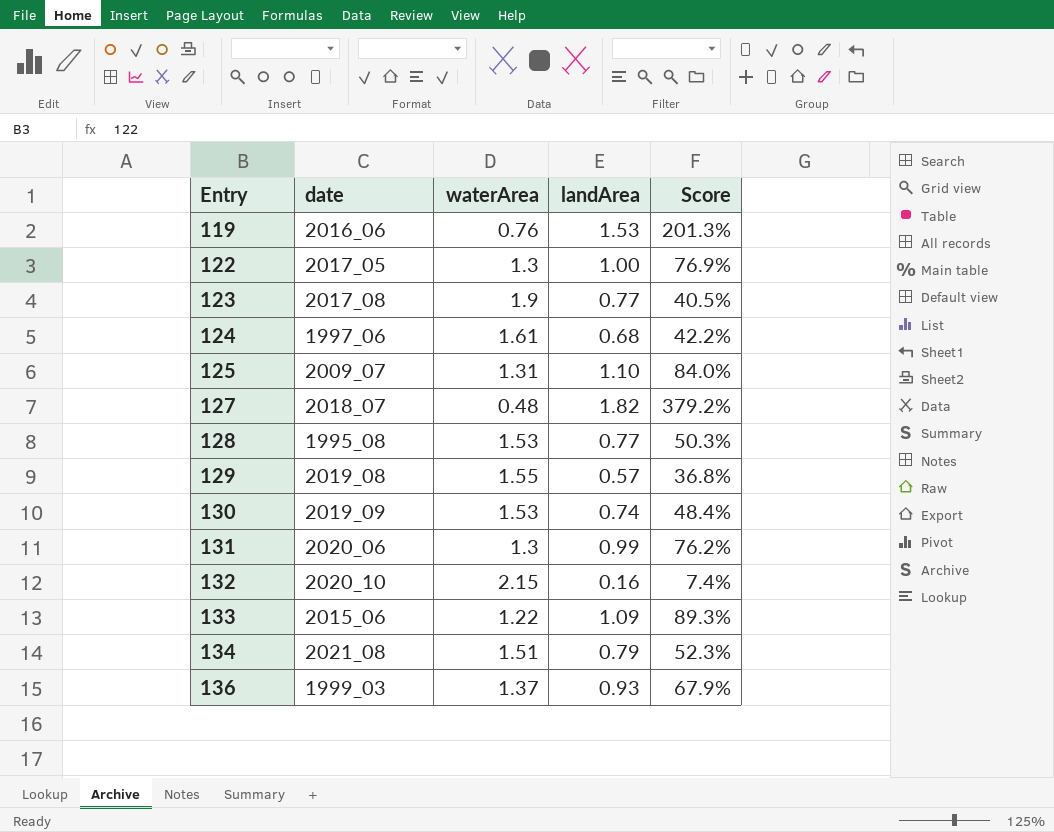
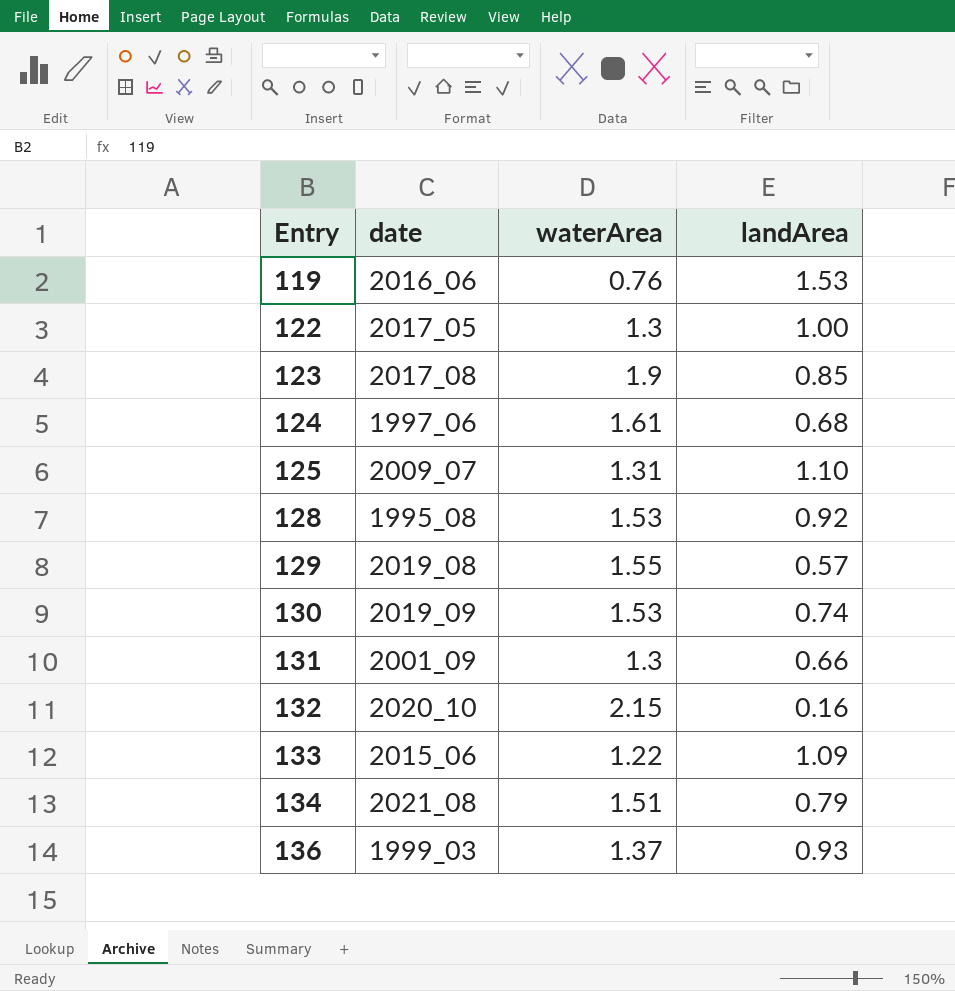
column Score | formula: [landArea] / [waterArea] -> none
row 127: 2018_07 | 0.48 | 1.82 | 379.2% -> none
123 | landArea: 0.77 -> 0.85
128 | landArea: 0.77 -> 0.92
131 | date: 2020_06 -> 2001_09
131 | landArea: 0.99 -> 0.66

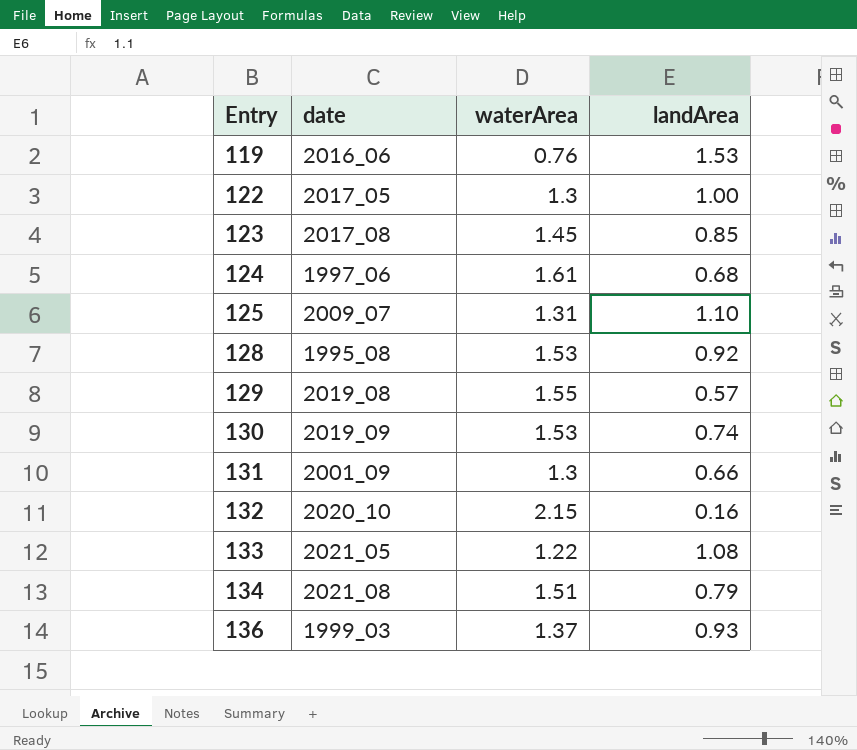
123 | waterArea: 1.9 -> 1.45
133 | date: 2015_06 -> 2021_05
133 | landArea: 1.09 -> 1.08

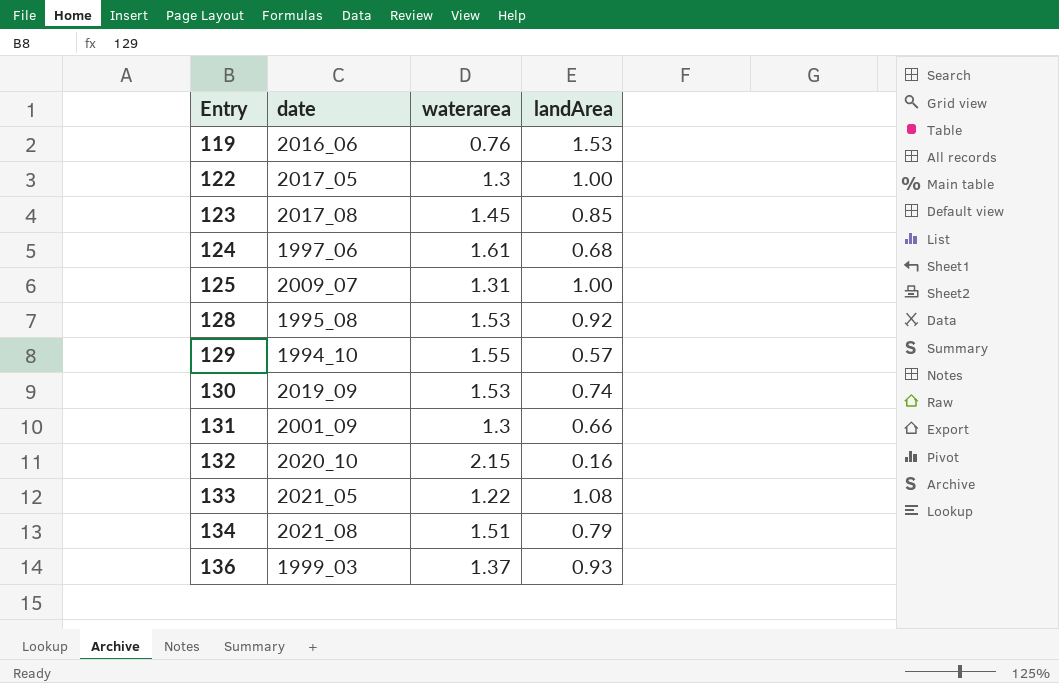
column name: waterArea -> waterarea
125 | landArea: 1.10 -> 1.00
129 | date: 2019_08 -> 1994_10

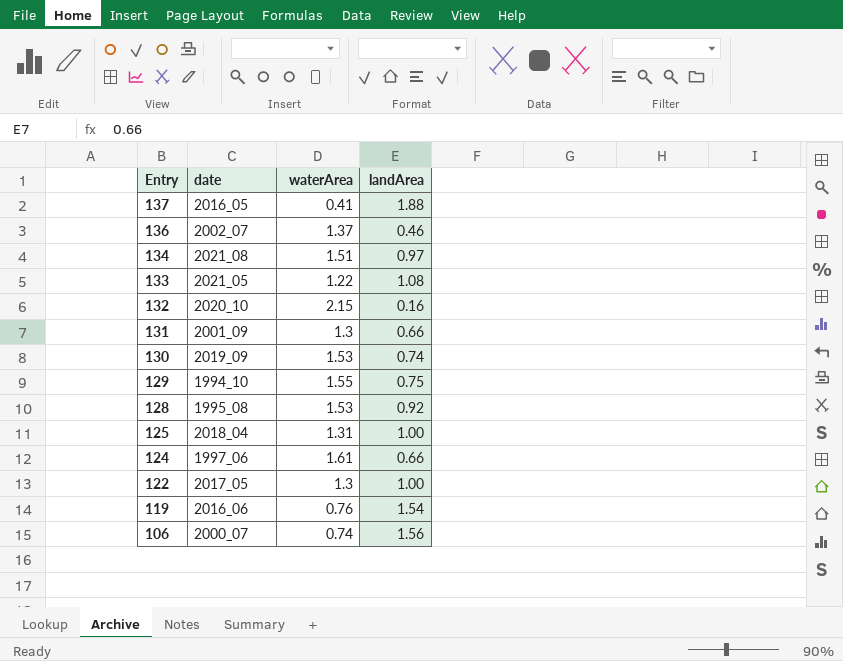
row order: Entry ascending -> Entry descending
column name: waterarea -> waterArea
row 123: 2017_08 | 1.45 | 0.85 -> none
row 137: none -> 2016_05 | 0.41 | 1.88
136 | date: 1999_03 -> 2002_07
136 | landArea: 0.93 -> 0.46
134 | landArea: 0.79 -> 0.97
129 | landArea: 0.57 -> 0.75
125 | date: 2009_07 -> 2018_04
124 | landArea: 0.68 -> 0.66
119 | landArea: 1.53 -> 1.54
row 106: none -> 2000_07 | 0.74 | 1.56

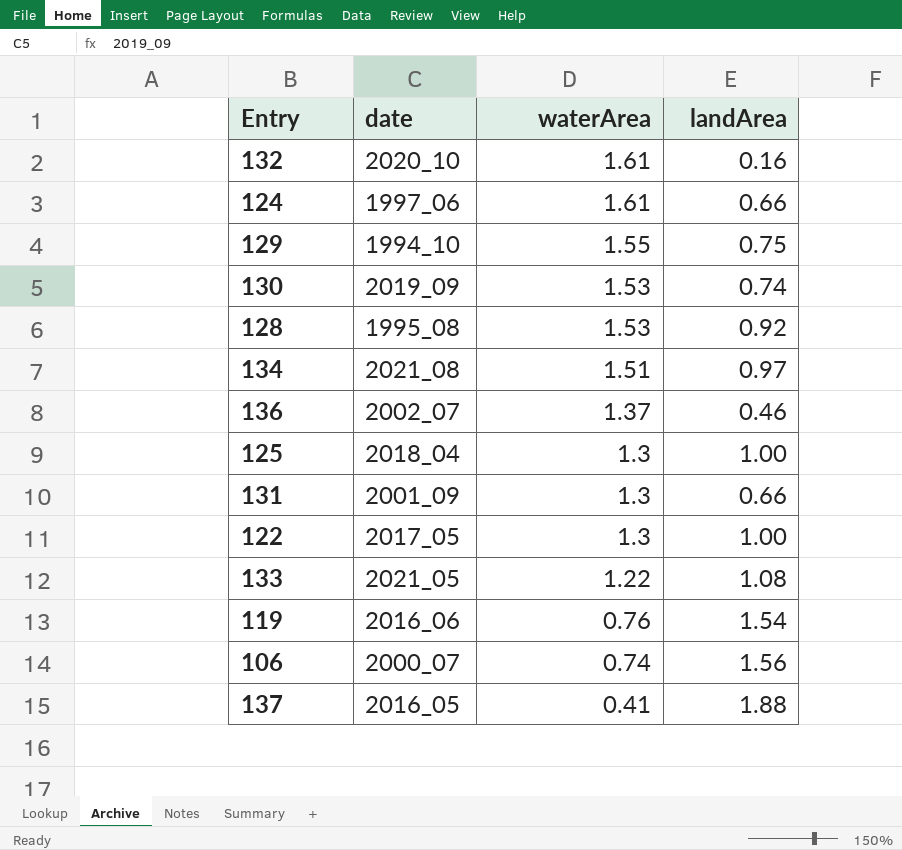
row order: Entry descending -> waterArea descending
132 | waterArea: 2.15 -> 1.61
125 | waterArea: 1.31 -> 1.3

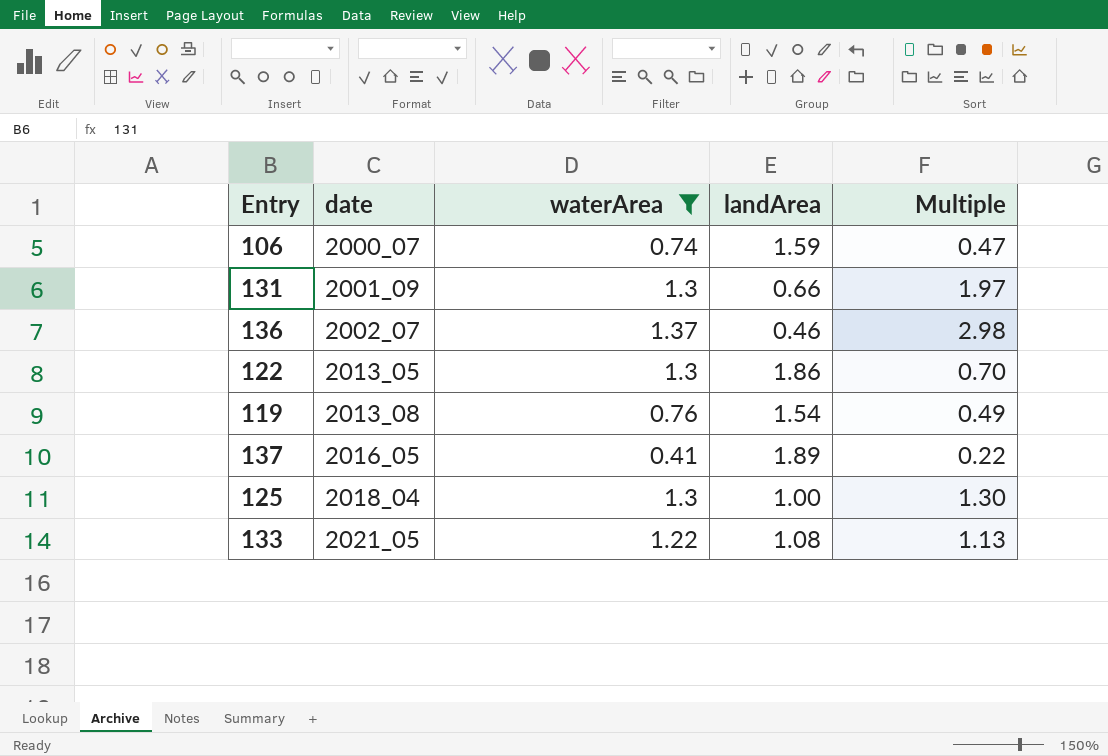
filter: none -> waterArea <= 1.37
row order: waterArea descending -> date ascending
column Multiple | formula: none -> [waterArea] / [landArea]
106 | landArea: 1.56 -> 1.59
122 | date: 2017_05 -> 2013_05
122 | landArea: 1.00 -> 1.86
119 | date: 2016_06 -> 2013_08
137 | landArea: 1.88 -> 1.89

